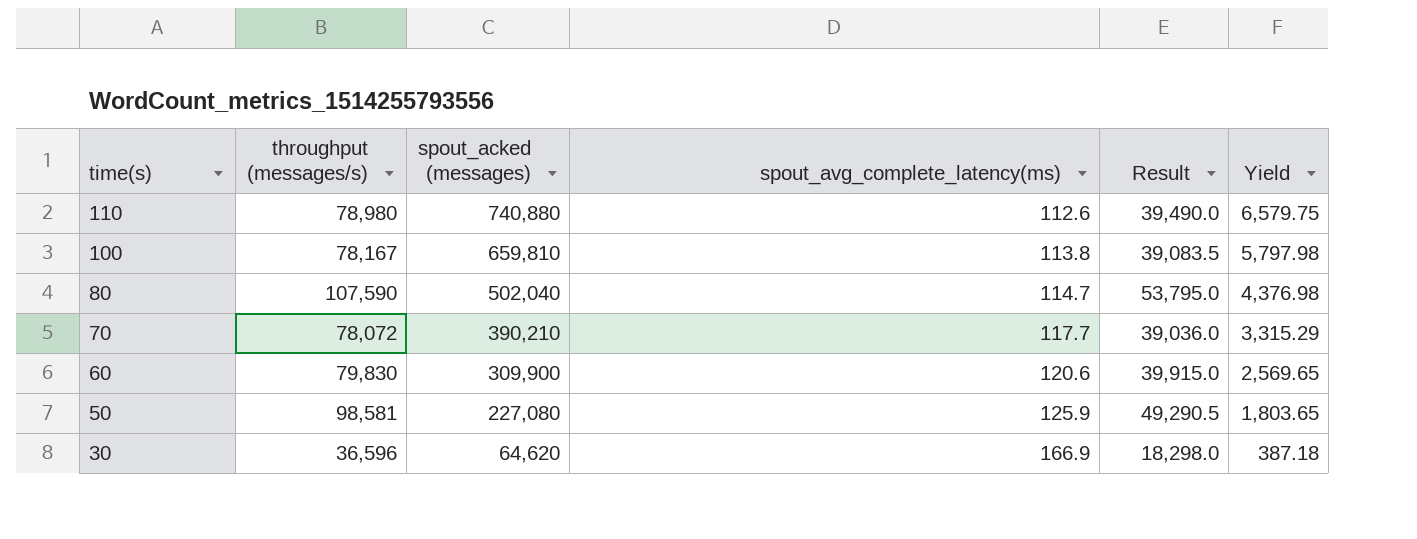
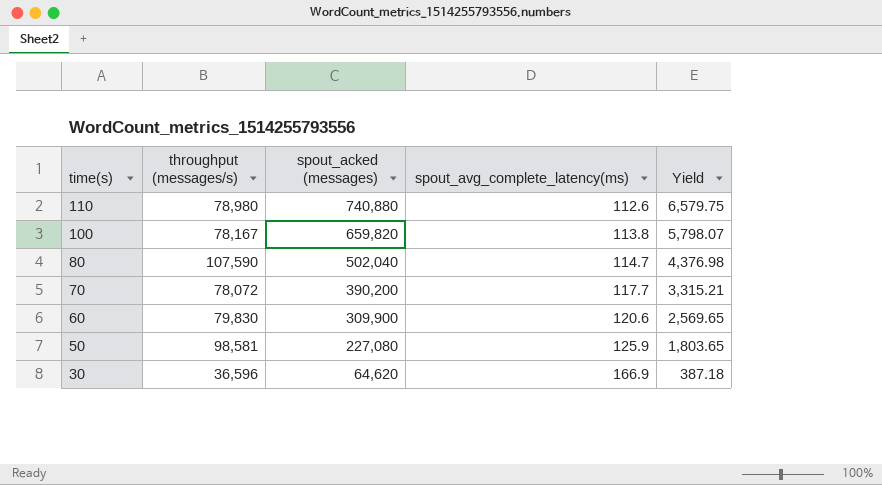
column Result | formula: [throughput (messages/s)] * 0.5 -> none
100 | spout_acked (messages): 659,810 -> 659,820
100 | Yield: 5,797.98 -> 5,798.07
70 | spout_acked (messages): 390,210 -> 390,200
70 | Yield: 3,315.29 -> 3,315.21

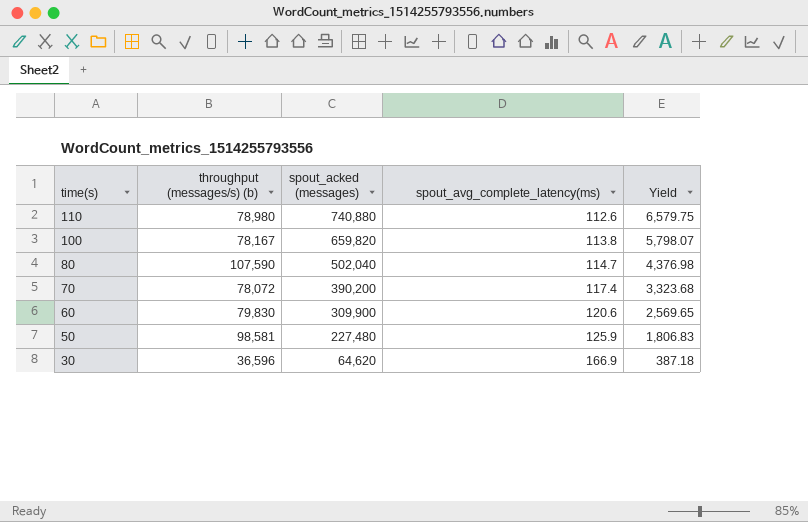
column name: throughput (messages/s) -> throughput (messages/s) (b)
70 | spout_avg_complete_latency(ms): 117.7 -> 117.4
70 | Yield: 3,315.21 -> 3,323.68
50 | spout_acked (messages): 227,080 -> 227,480
50 | Yield: 1,803.65 -> 1,806.83

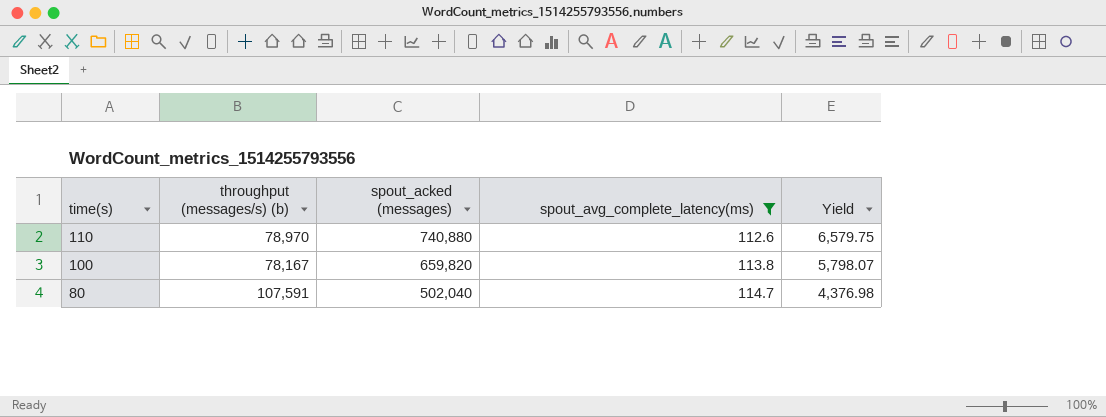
filter: none -> spout_avg_complete_latency(ms) <= 114.7
110 | throughput (messages/s) (b): 78,980 -> 78,970
80 | throughput (messages/s) (b): 107,590 -> 107,591

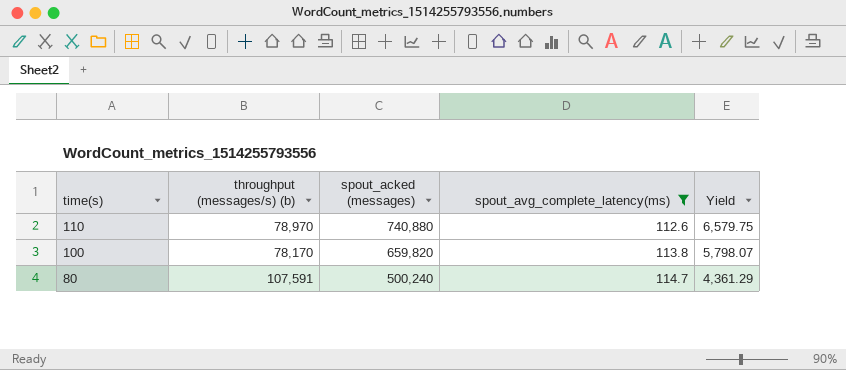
100 | throughput (messages/s) (b): 78,167 -> 78,170
80 | spout_acked (messages): 502,040 -> 500,240
80 | Yield: 4,376.98 -> 4,361.29

